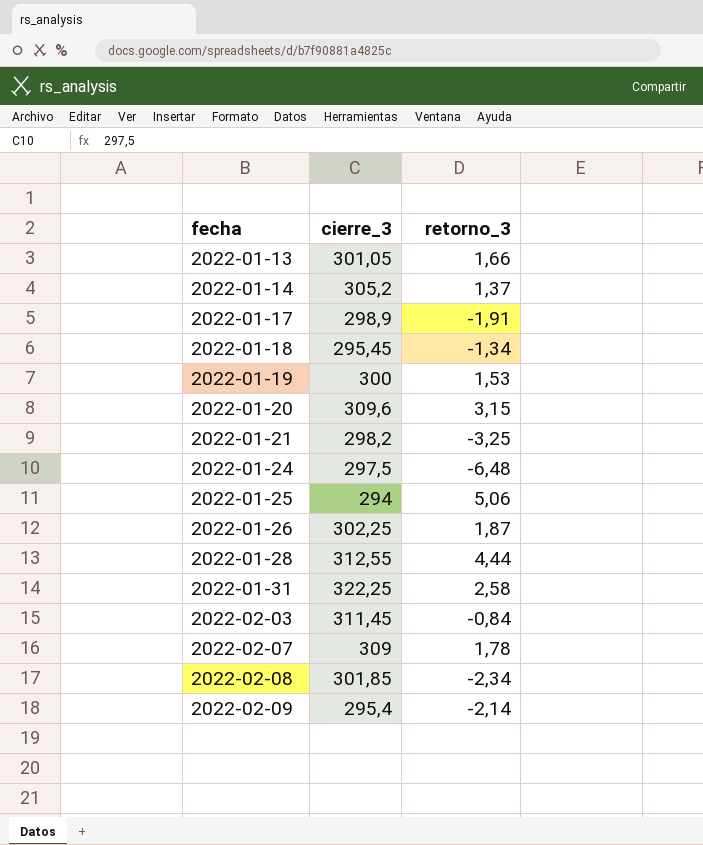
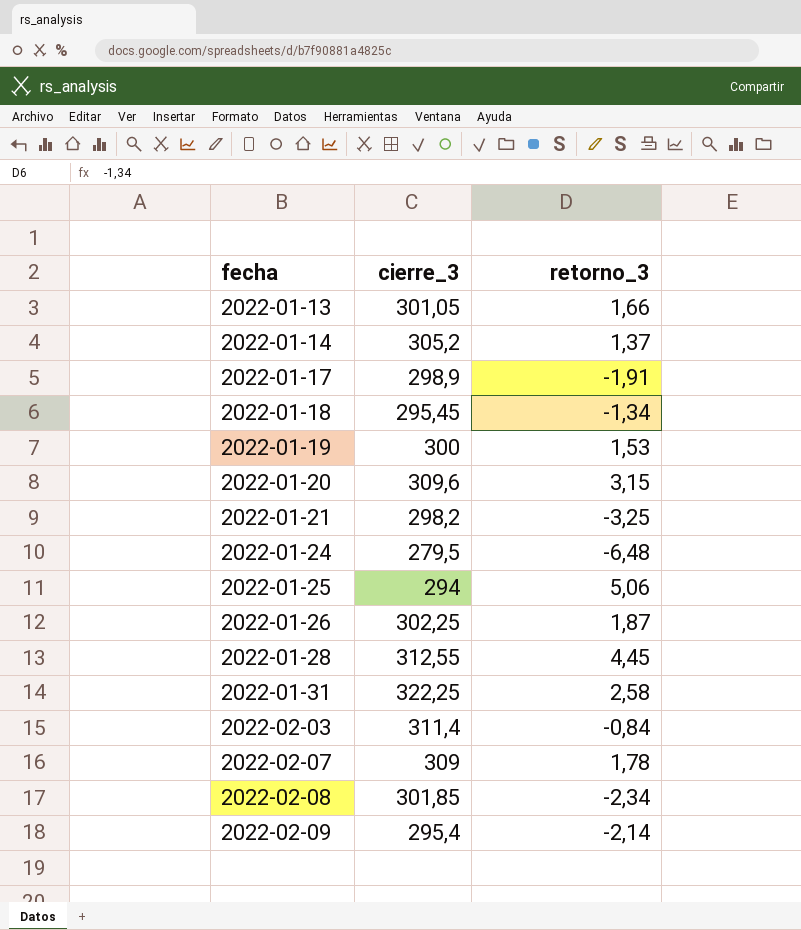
2022-01-24 | cierre_3: 297,5 -> 279,5
2022-01-28 | retorno_3: 4,44 -> 4,45
2022-02-03 | cierre_3: 311,45 -> 311,4

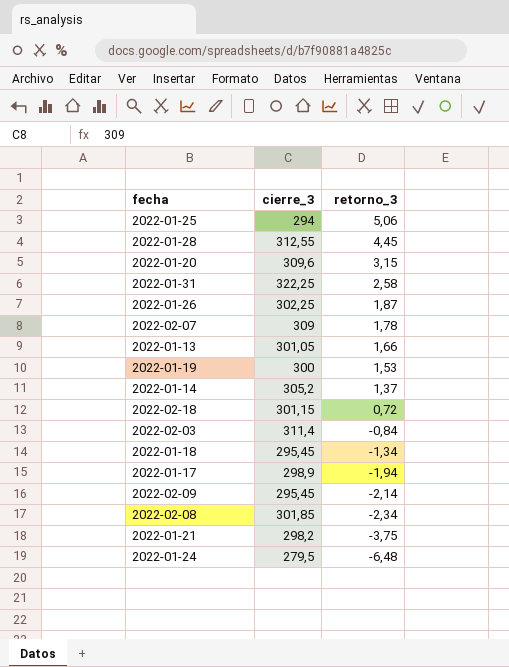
row order: fecha ascending -> retorno_3 descending
row 2022-02-18: none -> 301,15 | 0,72
2022-01-17 | retorno_3: -1,91 -> -1,94
2022-02-09 | cierre_3: 295,4 -> 295,45
2022-01-21 | retorno_3: -3,25 -> -3,75

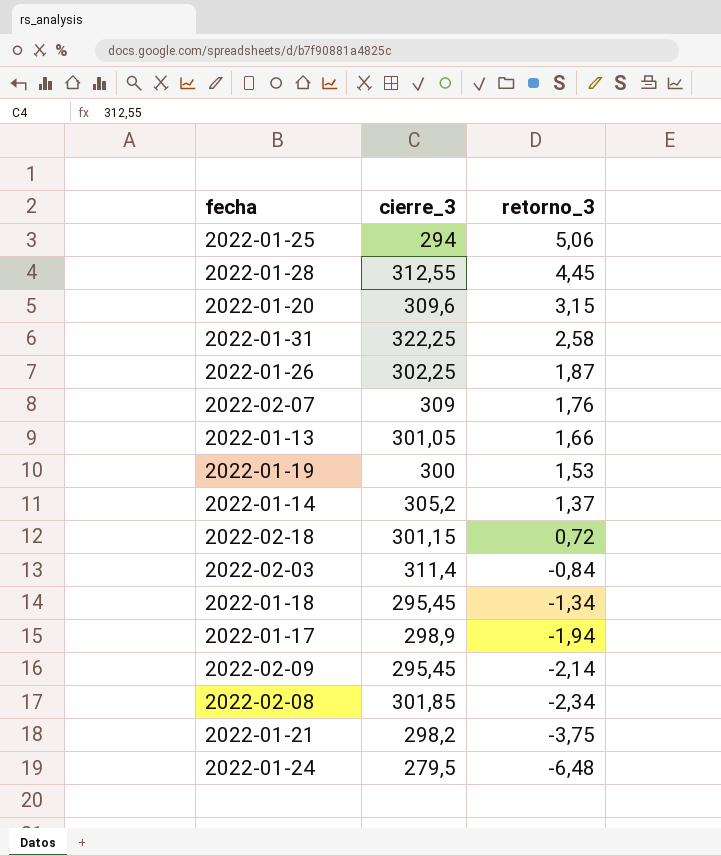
2022-02-07 | retorno_3: 1,78 -> 1,76

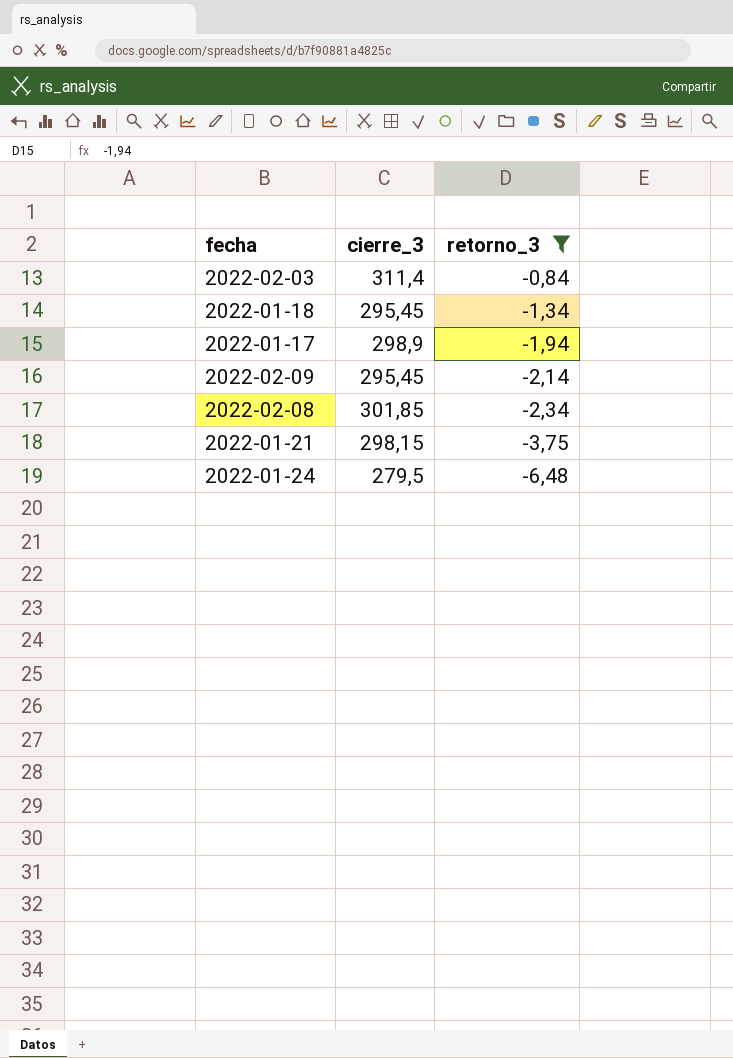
filter: none -> retorno_3 <= -0,84
2022-01-21 | cierre_3: 298,2 -> 298,15

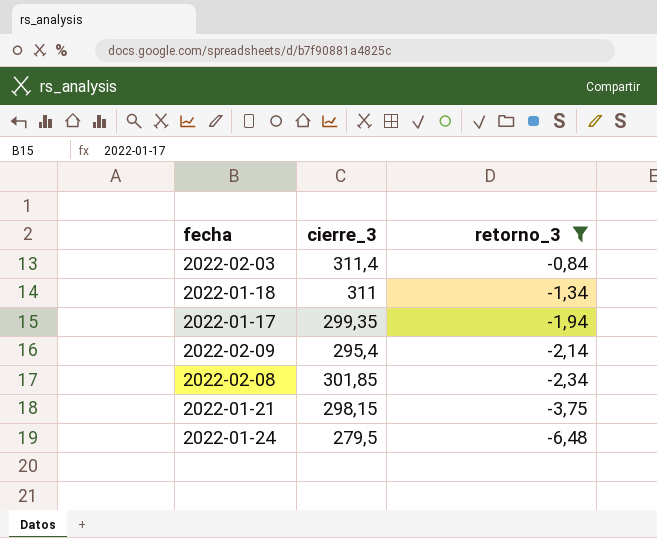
2022-01-18 | cierre_3: 295,45 -> 311
2022-01-17 | cierre_3: 298,9 -> 299,35
2022-02-09 | cierre_3: 295,45 -> 295,4

